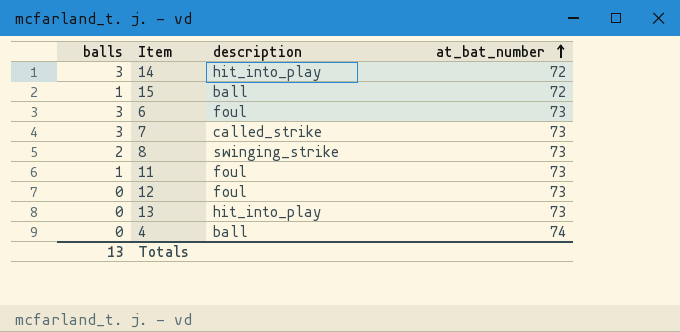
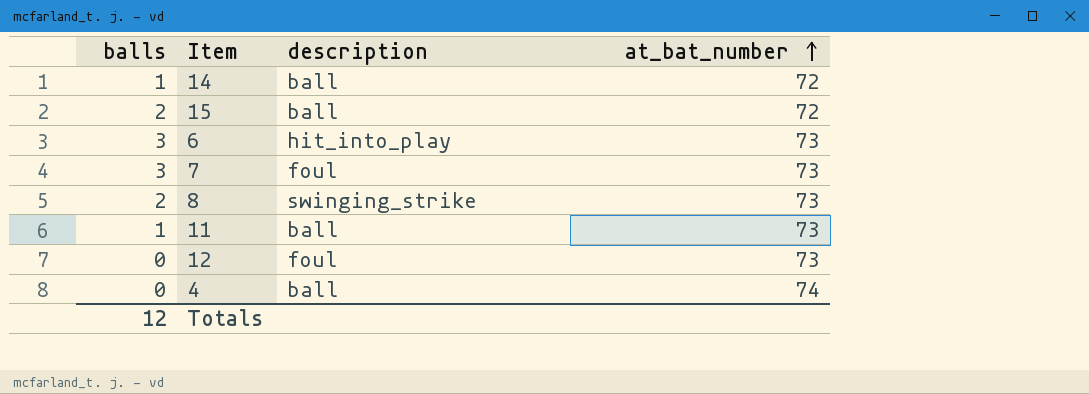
row 13: 0 | hit_into_play | 73 -> none
14 | balls: 3 -> 1
14 | description: hit_into_play -> ball
15 | balls: 1 -> 2
6 | description: foul -> hit_into_play
7 | description: called_strike -> foul
11 | description: foul -> ball
Totals | balls: 13 -> 12

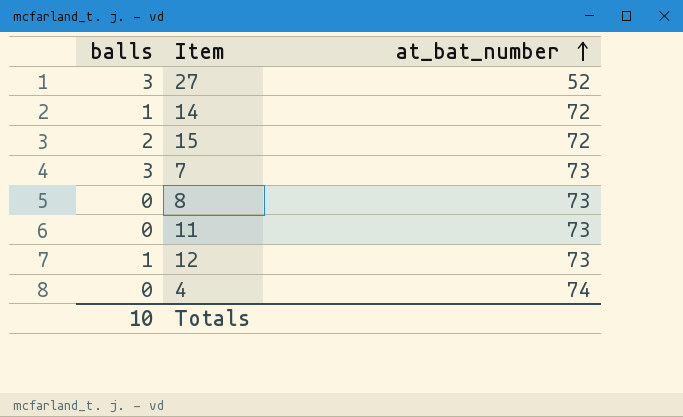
column description | position: 3 -> none
row 6: 3 | hit_into_play | 73 -> none
row 27: none -> 3 | 52
8 | balls: 2 -> 0
11 | balls: 1 -> 0
12 | balls: 0 -> 1
Totals | balls: 12 -> 10

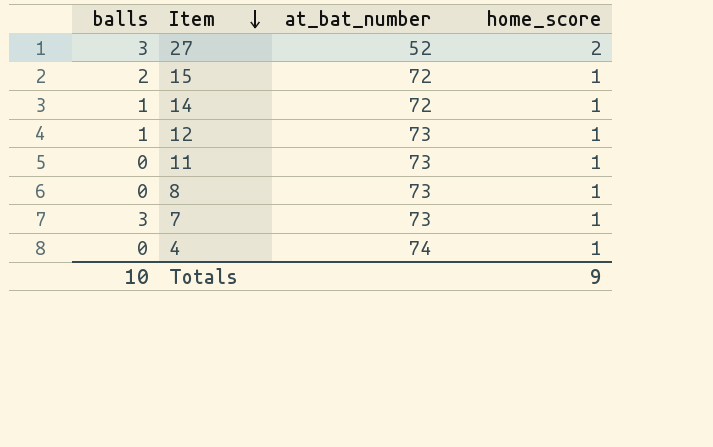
row order: at_bat_number ascending -> Item descending
column home_score | position: none -> 4

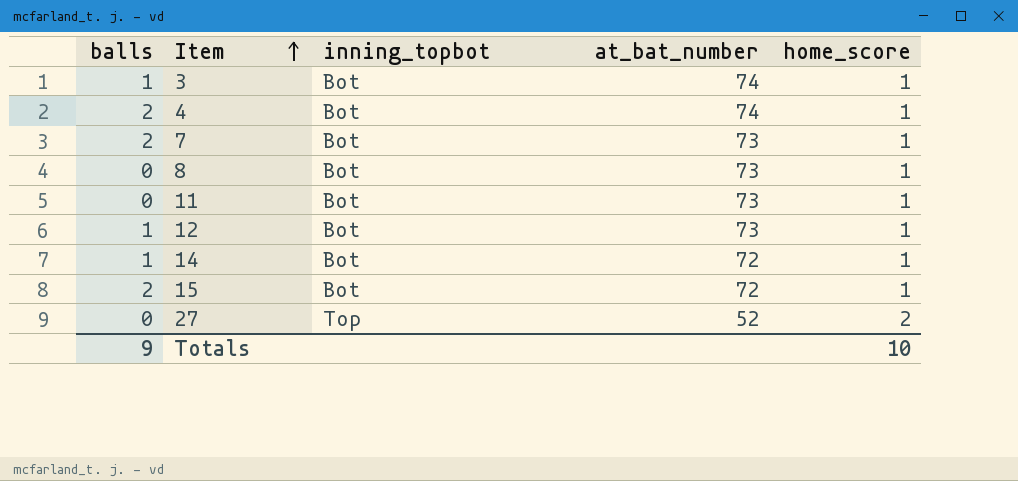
row order: Item descending -> Item ascending
column inning_topbot | position: none -> 3
row 3: none -> 1 | Bot | 74 | 1
4 | balls: 0 -> 2
7 | balls: 3 -> 2
27 | balls: 3 -> 0
Totals | balls: 10 -> 9
Totals | home_score: 9 -> 10

